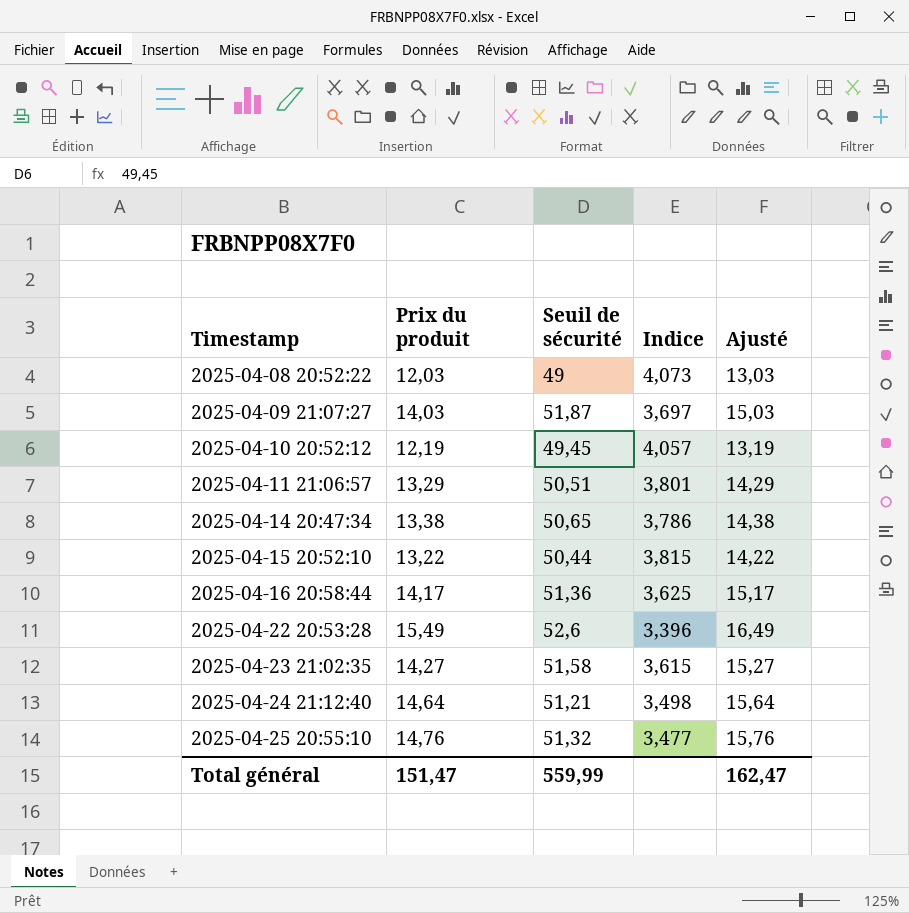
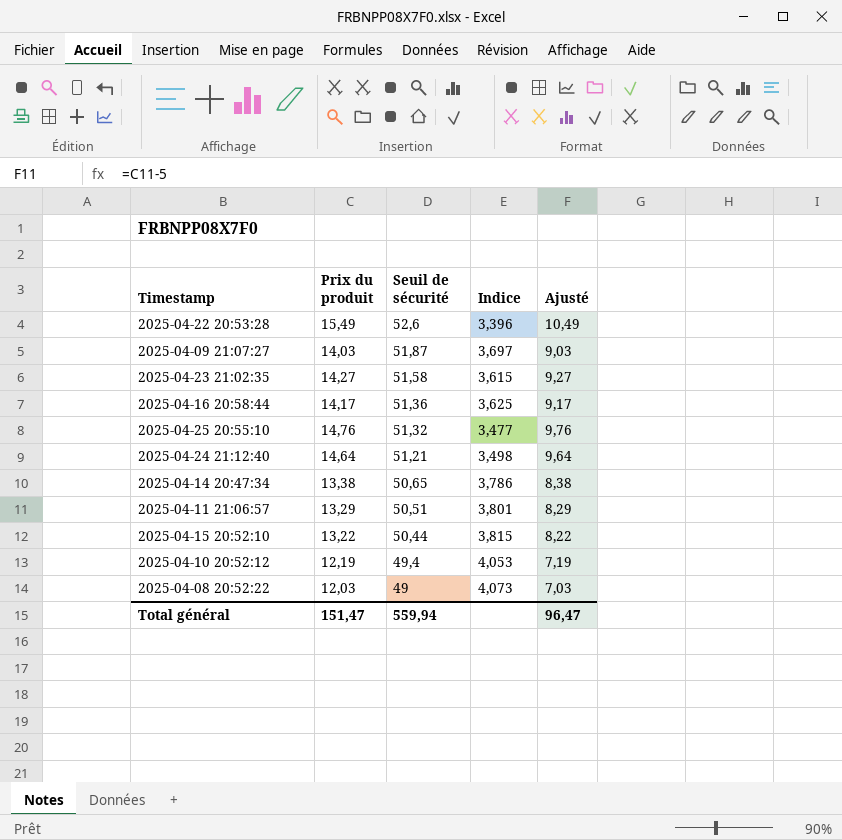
row order: Timestamp ascending -> Seuil de sécurité descending
column Ajusté | formula: [Prix du produit] + 1 -> [Prix du produit] - 5
2025-04-10 20:52:12 | Seuil de sécurité: 49,45 -> 49,4
2025-04-10 20:52:12 | Indice: 4,057 -> 4,053
Total général | Seuil de sécurité: 559,99 -> 559,94
Total général | Ajusté: 162,47 -> 96,47

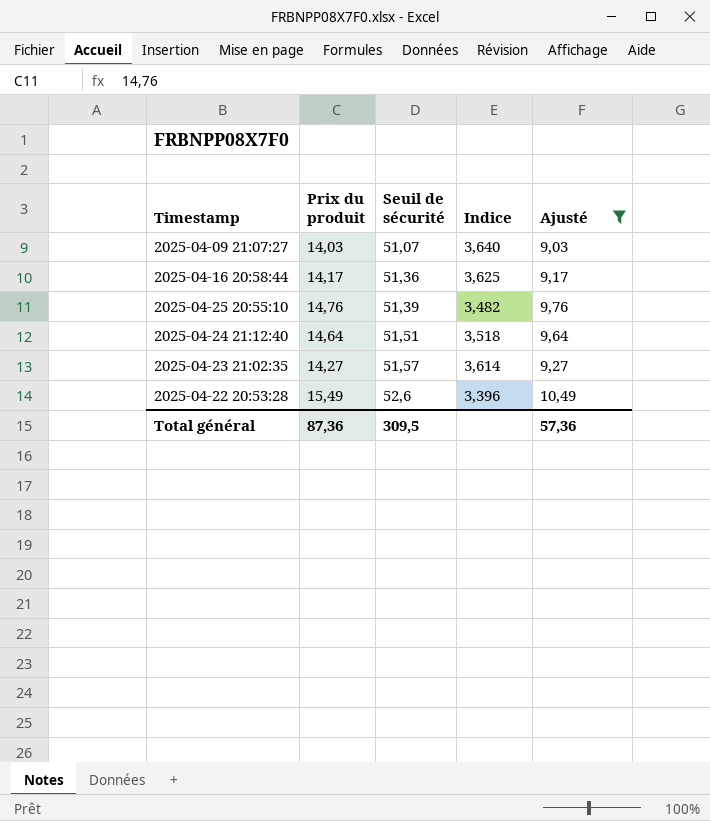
filter: none -> Ajusté >= 9,03
row order: Seuil de sécurité descending -> Seuil de sécurité ascending
2025-04-09 21:07:27 | Seuil de sécurité: 51,87 -> 51,07
2025-04-09 21:07:27 | Indice: 3,697 -> 3,640
2025-04-25 20:55:10 | Seuil de sécurité: 51,32 -> 51,39
2025-04-25 20:55:10 | Indice: 3,477 -> 3,482
2025-04-24 21:12:40 | Seuil de sécurité: 51,21 -> 51,51
2025-04-24 21:12:40 | Indice: 3,498 -> 3,518
2025-04-23 21:02:35 | Seuil de sécurité: 51,58 -> 51,57
2025-04-23 21:02:35 | Indice: 3,615 -> 3,614
Total général | Prix du produit: 151,47 -> 87,36
Total général | Seuil de sécurité: 559,94 -> 309,5
Total général | Ajusté: 96,47 -> 57,36

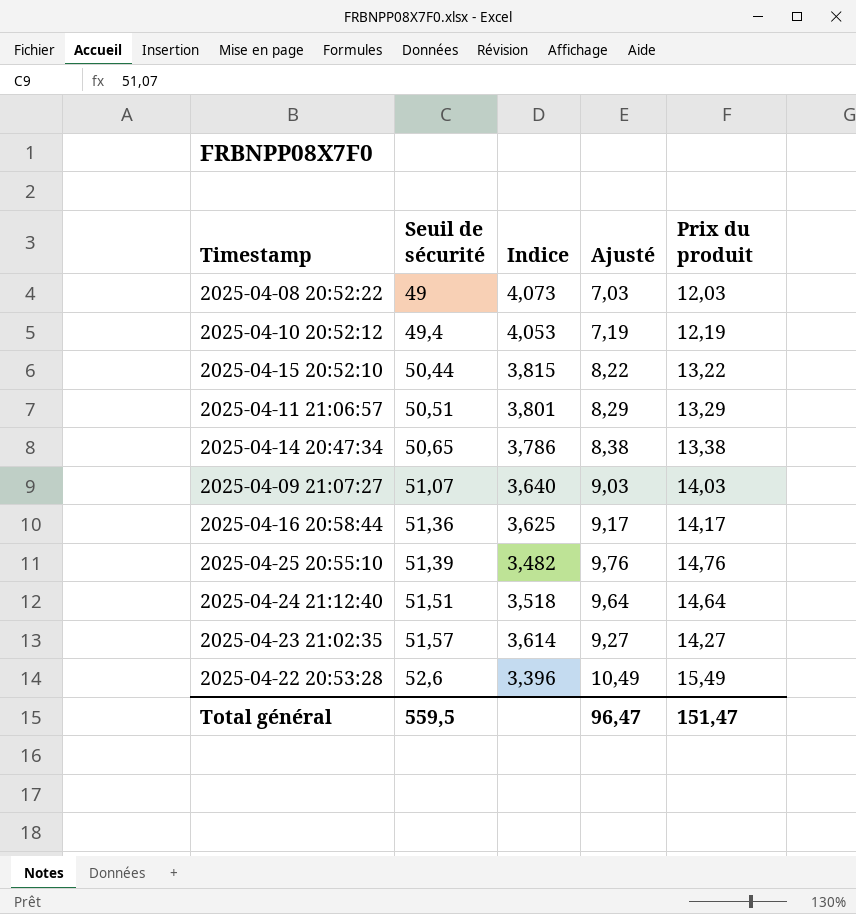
filter: Ajusté >= 9,03 -> none
column Prix du produit | position: 2 -> 5
Total général | Seuil de sécurité: 309,5 -> 559,5
Total général | Ajusté: 57,36 -> 96,47
Total général | Prix du produit: 87,36 -> 151,47

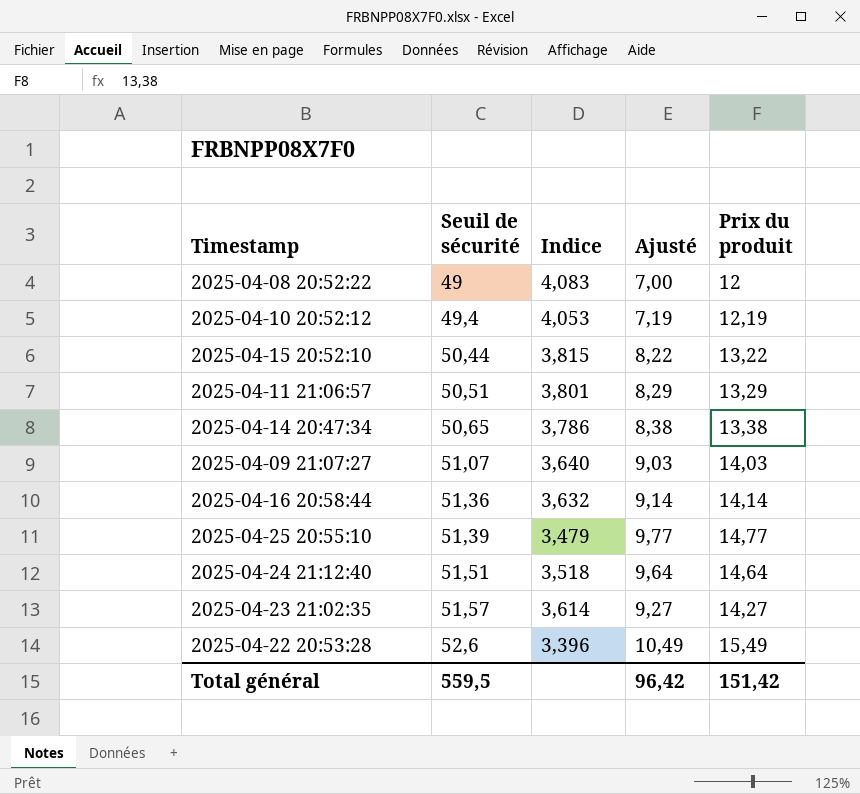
2025-04-08 20:52:22 | Indice: 4,073 -> 4,083
2025-04-08 20:52:22 | Ajusté: 7,03 -> 7,00
2025-04-08 20:52:22 | Prix du produit: 12,03 -> 12
2025-04-16 20:58:44 | Indice: 3,625 -> 3,632
2025-04-16 20:58:44 | Ajusté: 9,17 -> 9,14
2025-04-16 20:58:44 | Prix du produit: 14,17 -> 14,14
2025-04-25 20:55:10 | Indice: 3,482 -> 3,479
2025-04-25 20:55:10 | Ajusté: 9,76 -> 9,77
2025-04-25 20:55:10 | Prix du produit: 14,76 -> 14,77
Total général | Ajusté: 96,47 -> 96,42
Total général | Prix du produit: 151,47 -> 151,42

